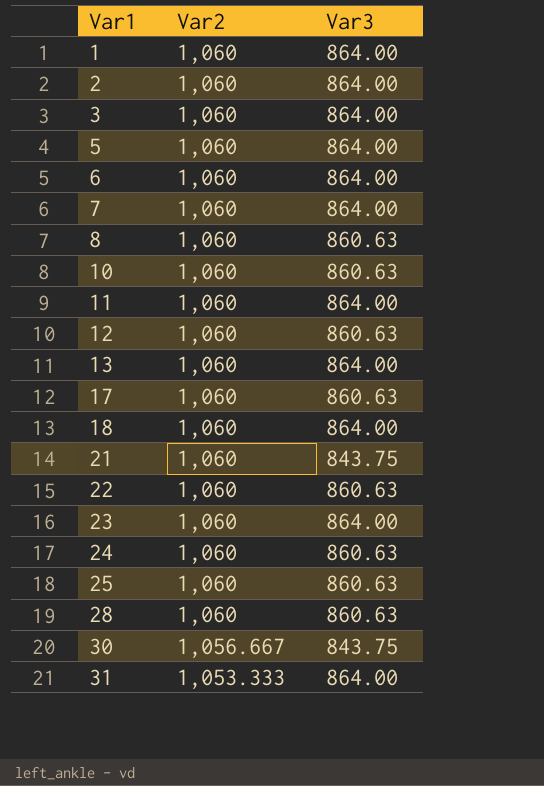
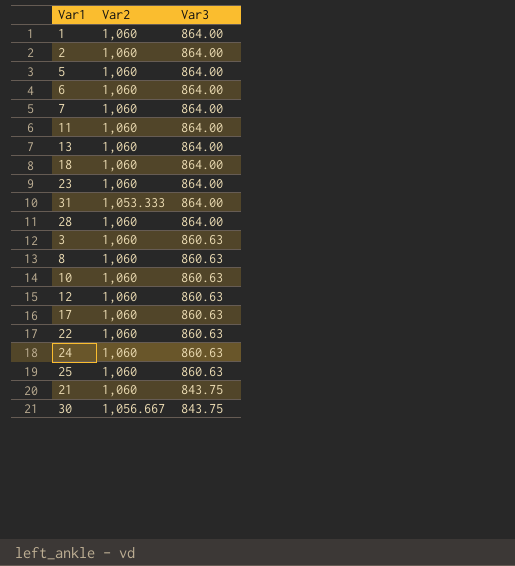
row order: Var1 ascending -> Var3 descending
28 | Var3: 860.63 -> 864.00
3 | Var3: 864.00 -> 860.63

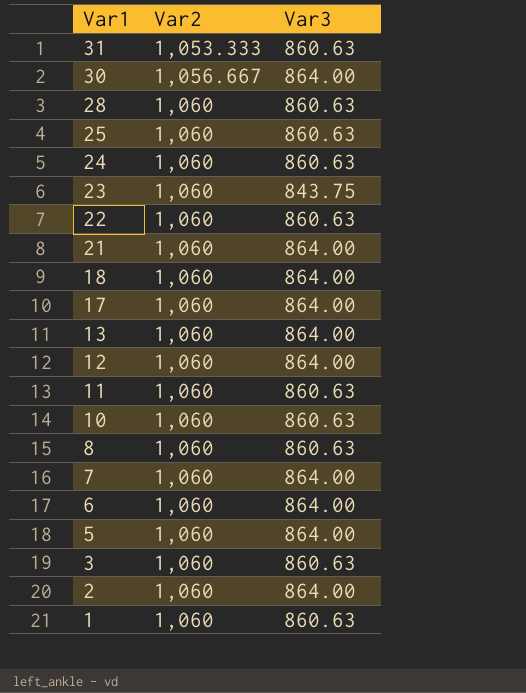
row order: Var3 descending -> Var1 descending
31 | Var3: 864.00 -> 860.63
30 | Var3: 843.75 -> 864.00
28 | Var3: 864.00 -> 860.63
23 | Var3: 864.00 -> 843.75
21 | Var3: 843.75 -> 864.00
17 | Var3: 860.63 -> 864.00
12 | Var3: 860.63 -> 864.00
11 | Var3: 864.00 -> 860.63
1 | Var3: 864.00 -> 860.63

